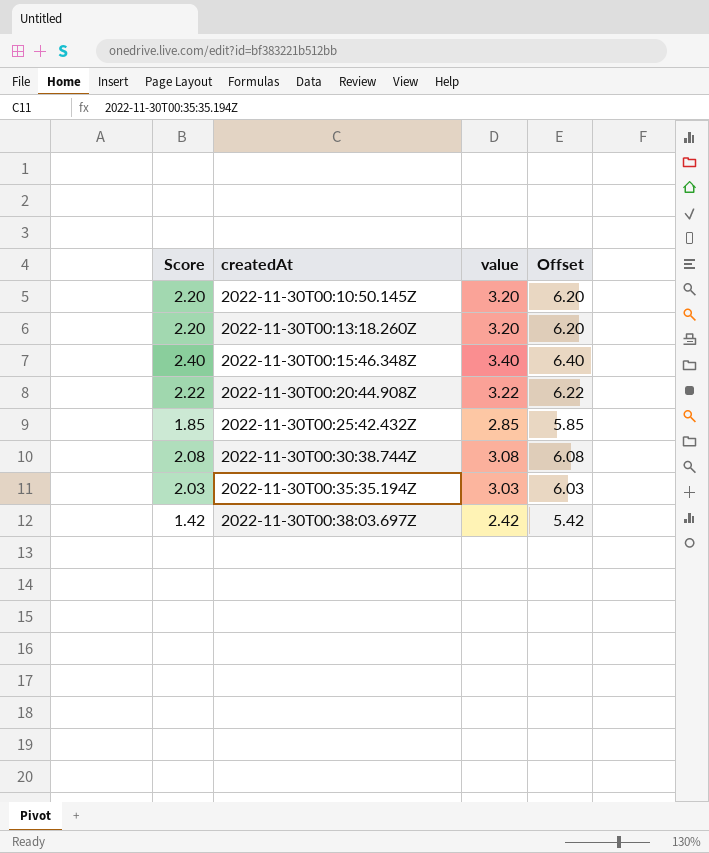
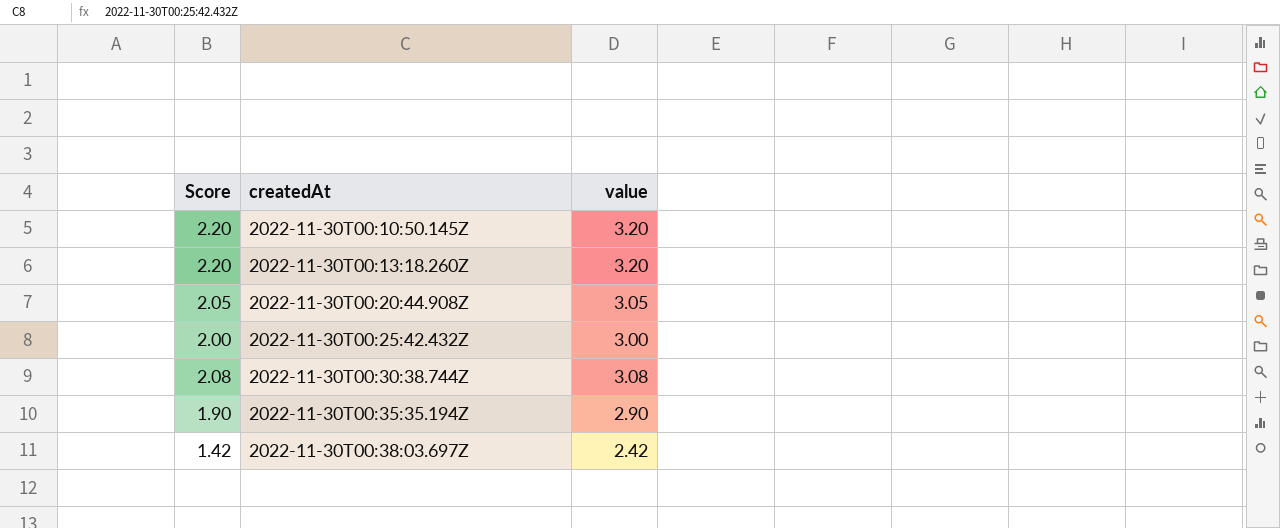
column Offset | formula: [value] + 3 -> none
row 2022-11-30T00:15:46.348Z: 2.40 | 3.40 | 6.40 -> none
2022-11-30T00:20:44.908Z | Score: 2.22 -> 2.05
2022-11-30T00:20:44.908Z | value: 3.22 -> 3.05
2022-11-30T00:25:42.432Z | Score: 1.85 -> 2.00
2022-11-30T00:25:42.432Z | value: 2.85 -> 3.00
2022-11-30T00:35:35.194Z | Score: 2.03 -> 1.90
2022-11-30T00:35:35.194Z | value: 3.03 -> 2.90

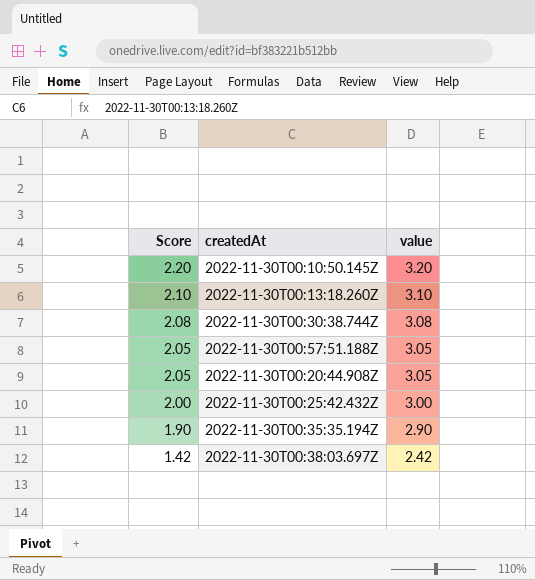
row order: createdAt ascending -> Score descending
2022-11-30T00:13:18.260Z | Score: 2.20 -> 2.10
2022-11-30T00:13:18.260Z | value: 3.20 -> 3.10
row 2022-11-30T00:57:51.188Z: none -> 2.05 | 3.05

